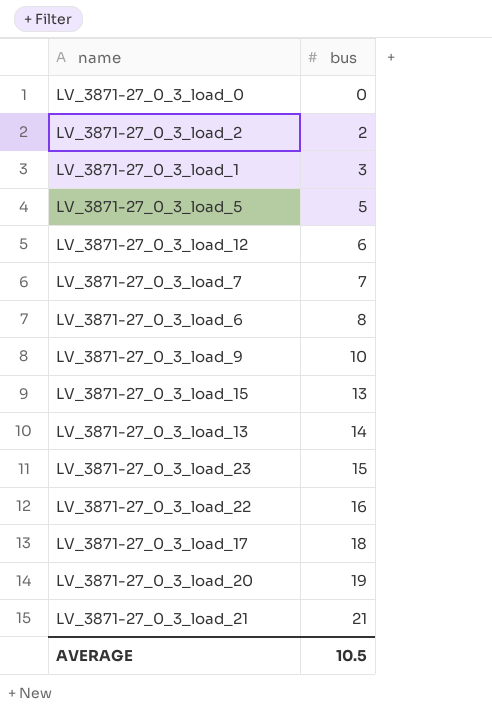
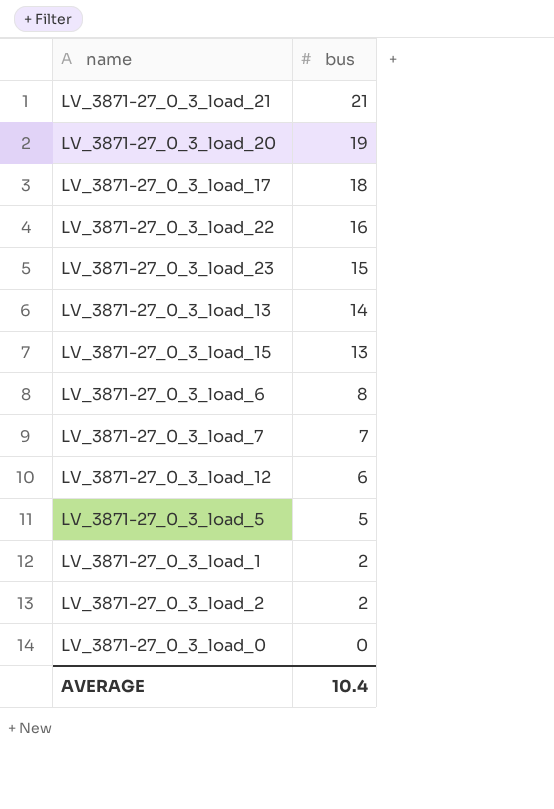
row order: bus ascending -> bus descending
row LV_3871-27_0_3_load_9: 10 -> none
LV_3871-27_0_3_load_1 | bus: 3 -> 2
AVERAGE | bus: 10.5 -> 10.4

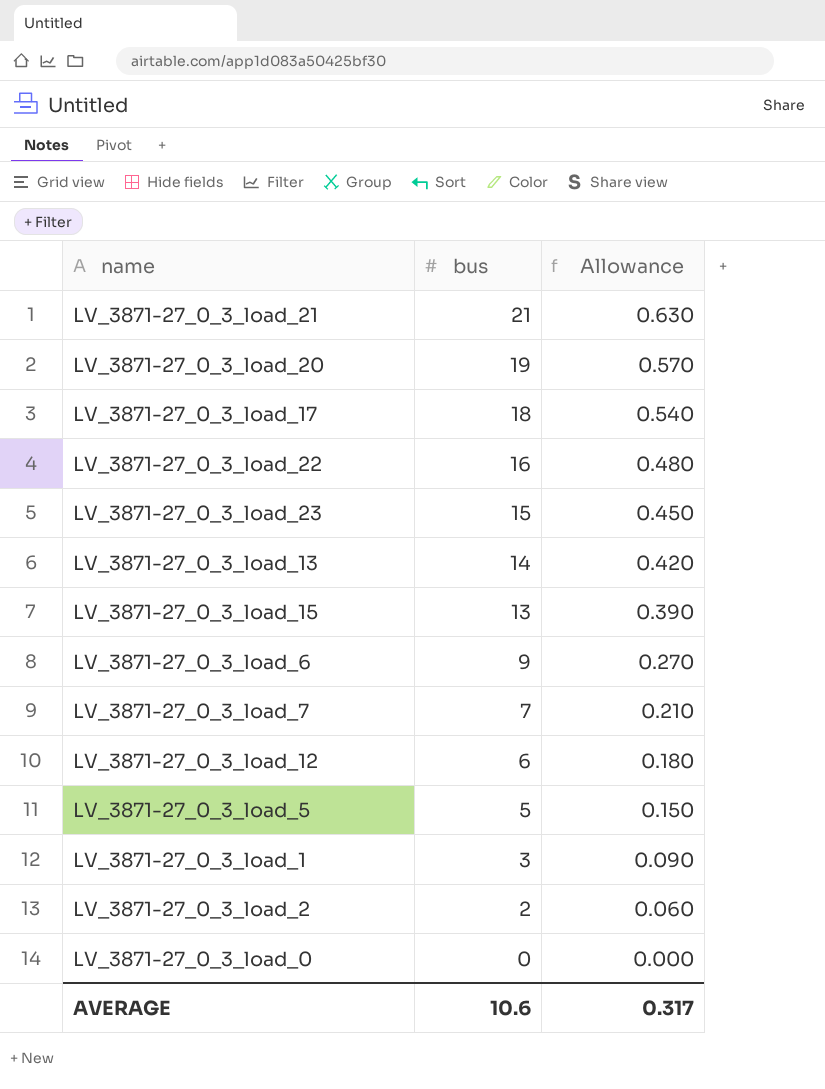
column Allowance | formula: none -> [bus] * 0.03
LV_3871-27_0_3_load_6 | bus: 8 -> 9
LV_3871-27_0_3_load_1 | bus: 2 -> 3
AVERAGE | bus: 10.4 -> 10.6

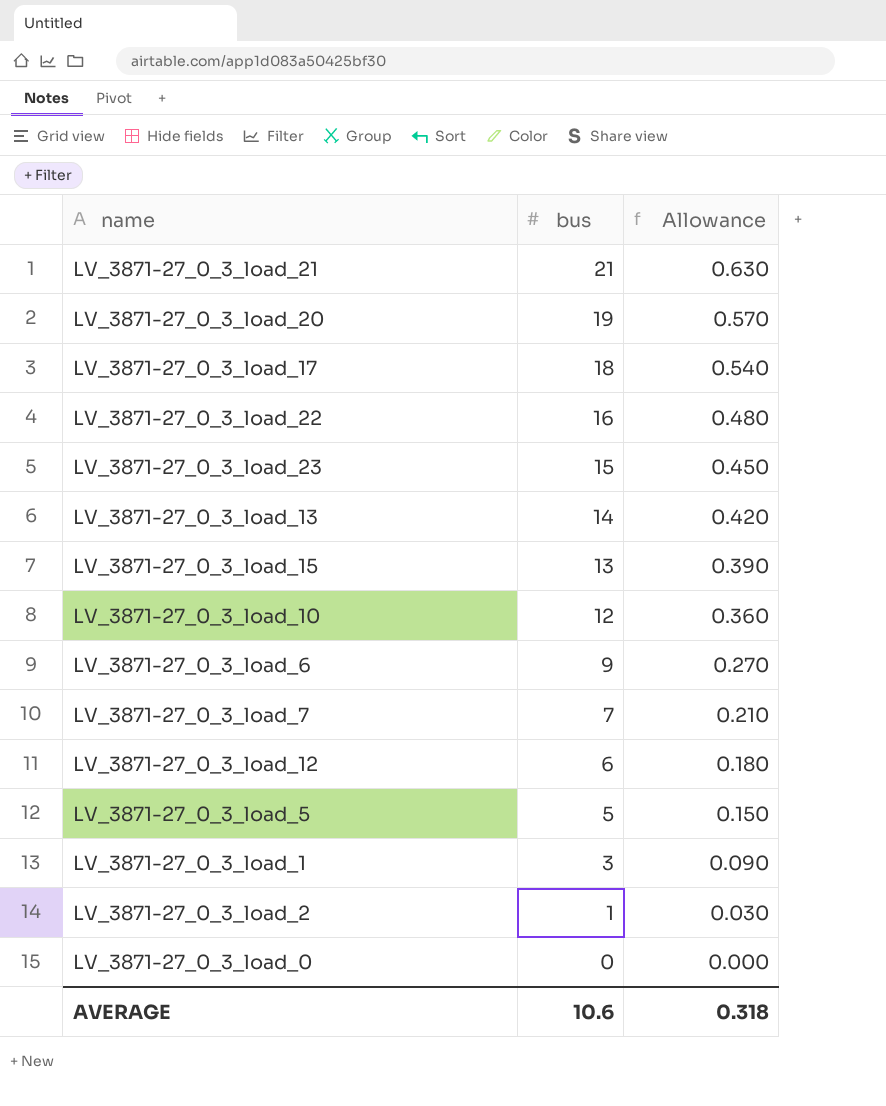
row LV_3871-27_0_3_load_10: none -> 12 | 0.360
LV_3871-27_0_3_load_2 | bus: 2 -> 1
LV_3871-27_0_3_load_2 | Allowance: 0.060 -> 0.030
AVERAGE | Allowance: 0.317 -> 0.318

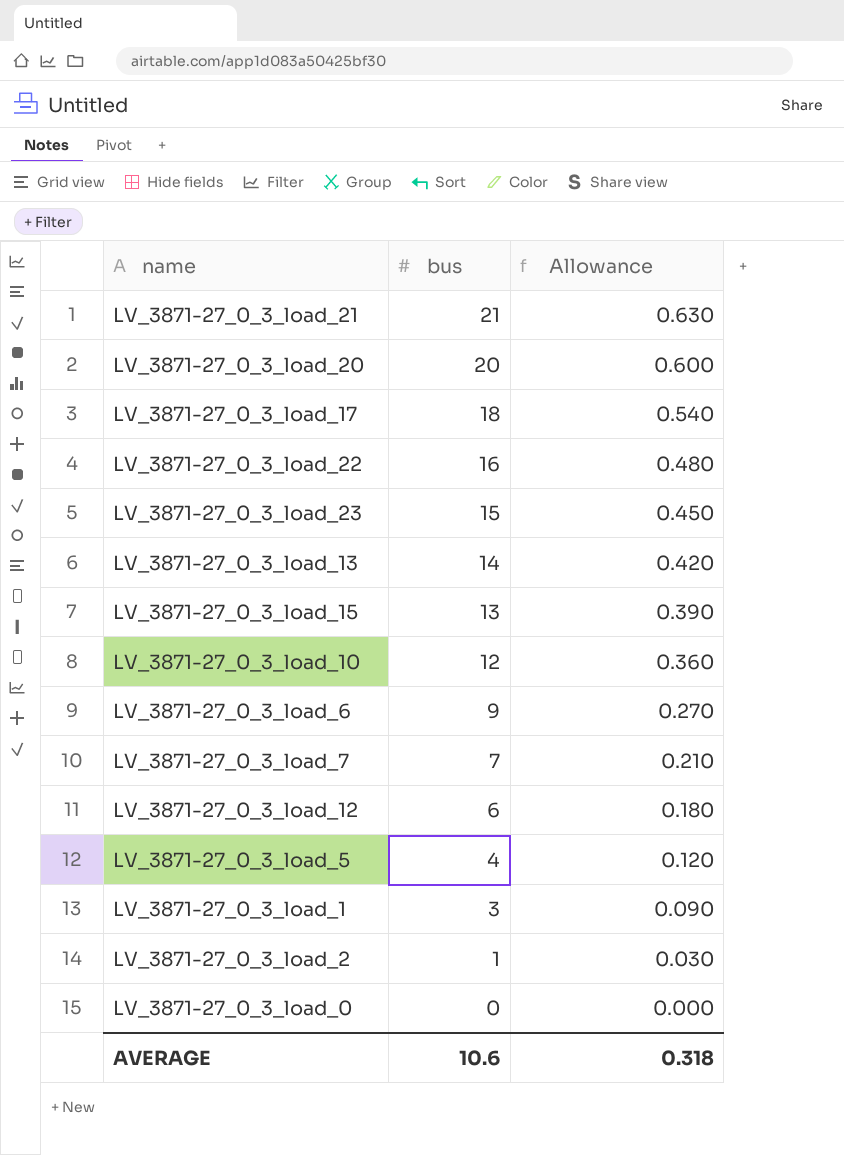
LV_3871-27_0_3_load_20 | bus: 19 -> 20
LV_3871-27_0_3_load_20 | Allowance: 0.570 -> 0.600
LV_3871-27_0_3_load_5 | bus: 5 -> 4
LV_3871-27_0_3_load_5 | Allowance: 0.150 -> 0.120

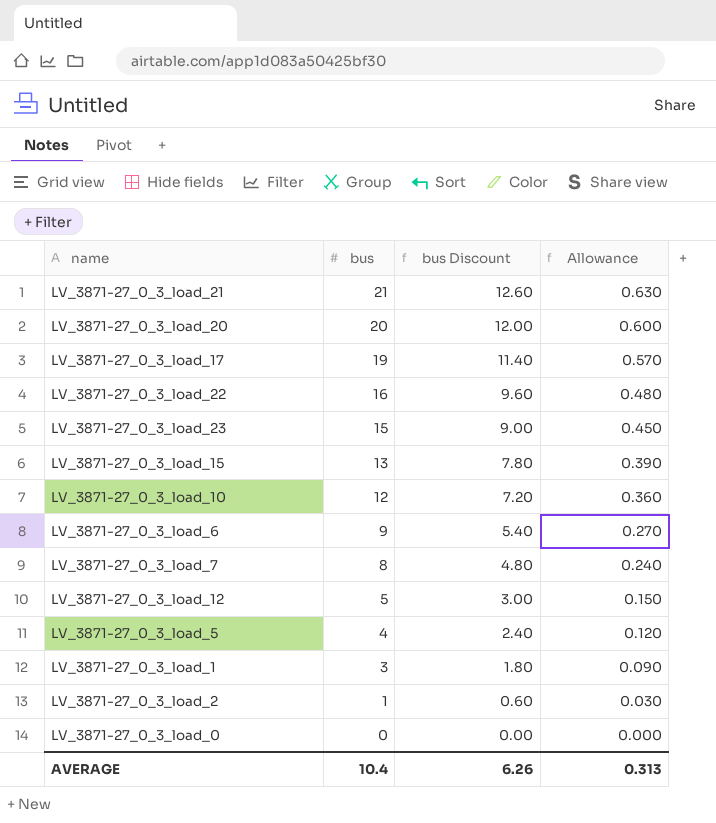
column bus Discount | formula: none -> [bus] * 0.6
row LV_3871-27_0_3_load_13: 14 | 0.420 -> none
LV_3871-27_0_3_load_17 | bus: 18 -> 19
LV_3871-27_0_3_load_17 | Allowance: 0.540 -> 0.570
LV_3871-27_0_3_load_7 | bus: 7 -> 8
LV_3871-27_0_3_load_7 | Allowance: 0.210 -> 0.240
LV_3871-27_0_3_load_12 | bus: 6 -> 5
LV_3871-27_0_3_load_12 | Allowance: 0.180 -> 0.150
AVERAGE | bus: 10.6 -> 10.4
AVERAGE | Allowance: 0.318 -> 0.313

